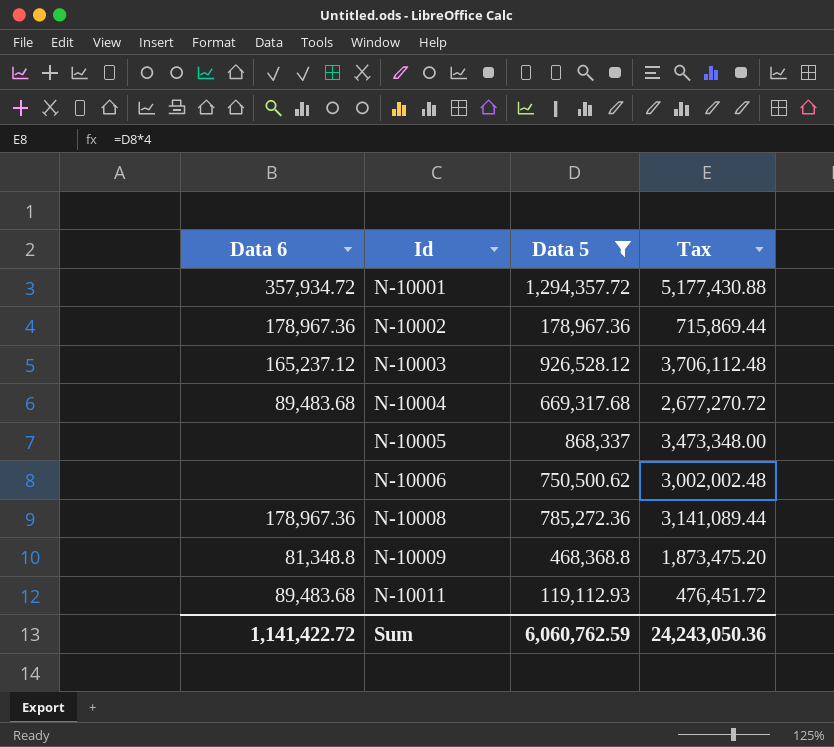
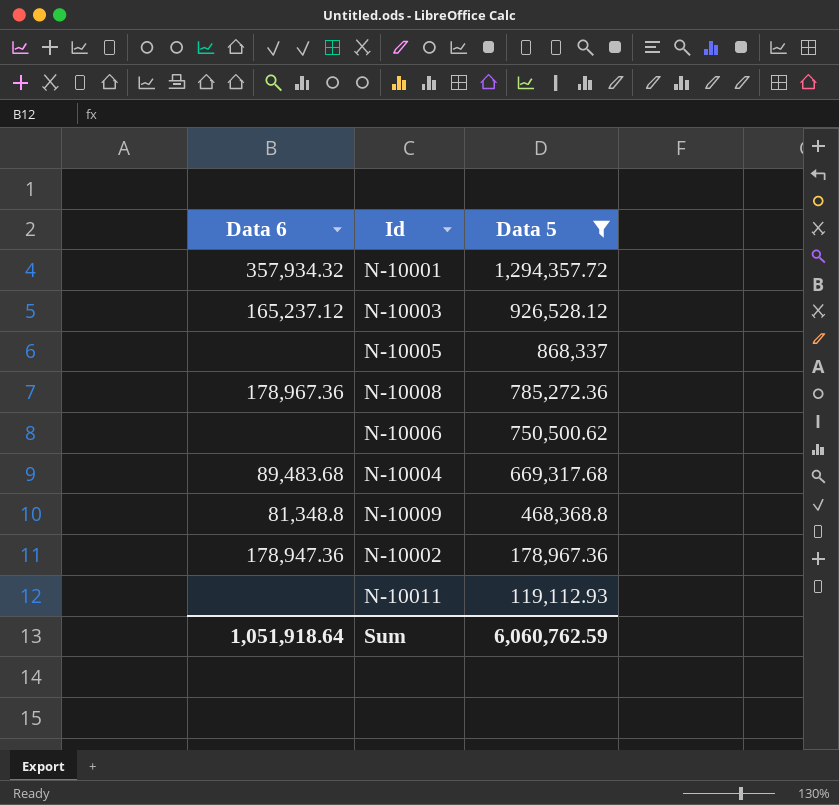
row order: Id ascending -> Data 5 descending
column Tax | formula: [Data 5] * 4 -> none
N-10001 | Data 6: 357,934.72 -> 357,934.32
N-10002 | Data 6: 178,967.36 -> 178,947.36
N-10011 | Data 6: 89,483.68 -> none
Sum | Data 6: 1,141,422.72 -> 1,051,918.64

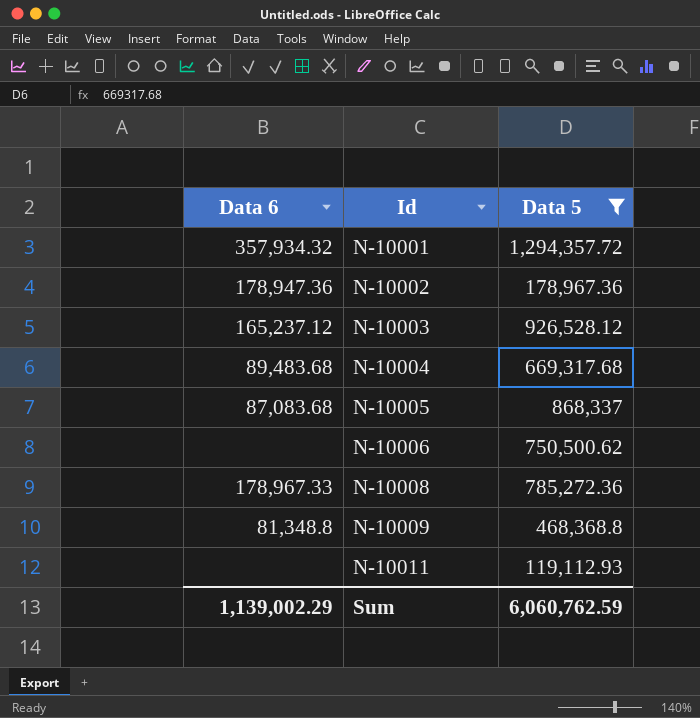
row order: Data 5 descending -> Id ascending
N-10005 | Data 6: none -> 87,083.68
N-10008 | Data 6: 178,967.36 -> 178,967.33
Sum | Data 6: 1,051,918.64 -> 1,139,002.29

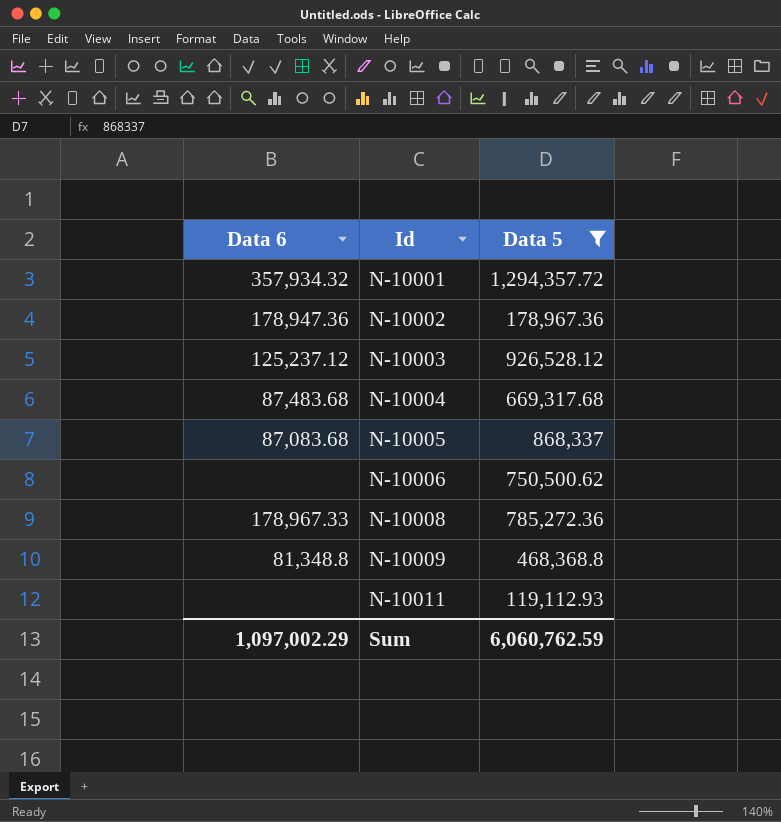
N-10003 | Data 6: 165,237.12 -> 125,237.12
N-10004 | Data 6: 89,483.68 -> 87,483.68
Sum | Data 6: 1,139,002.29 -> 1,097,002.29

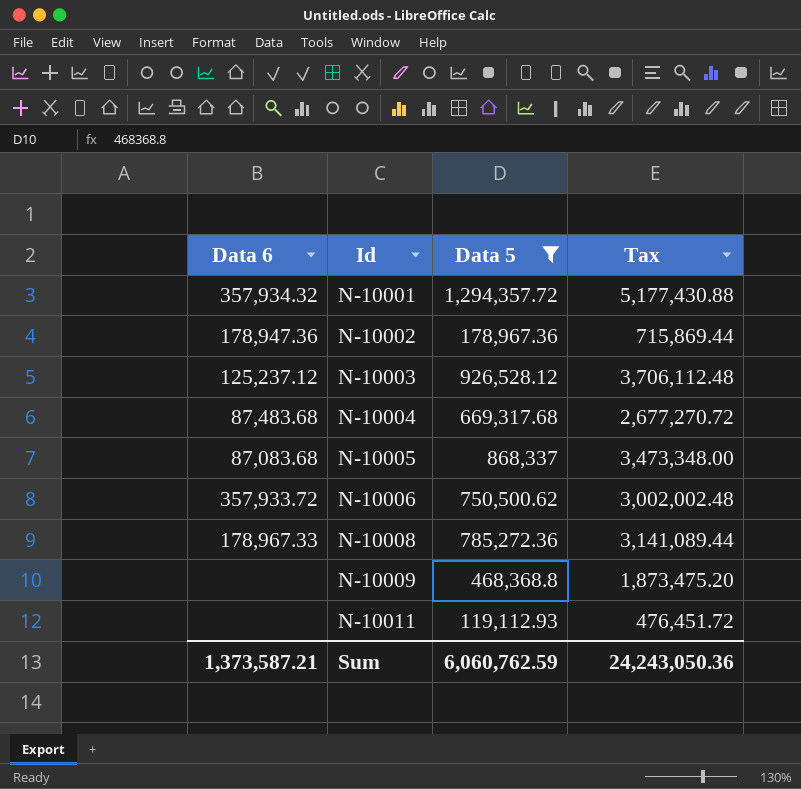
column Tax | formula: none -> [Data 5] * 4
N-10006 | Data 6: none -> 357,933.72
N-10009 | Data 6: 81,348.8 -> none
Sum | Data 6: 1,097,002.29 -> 1,373,587.21

